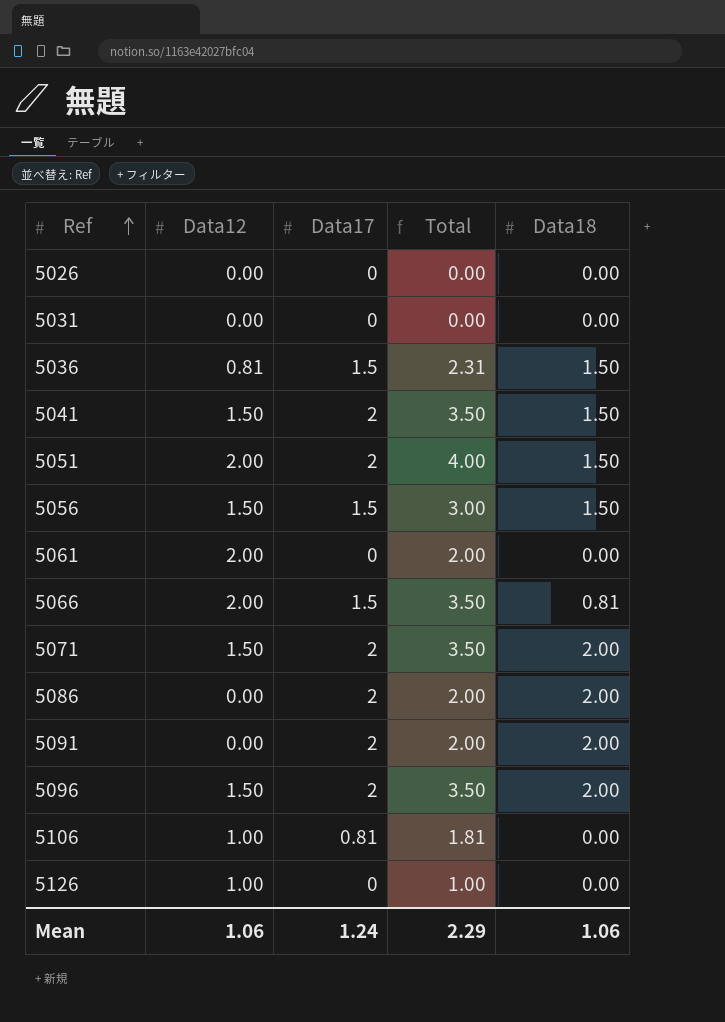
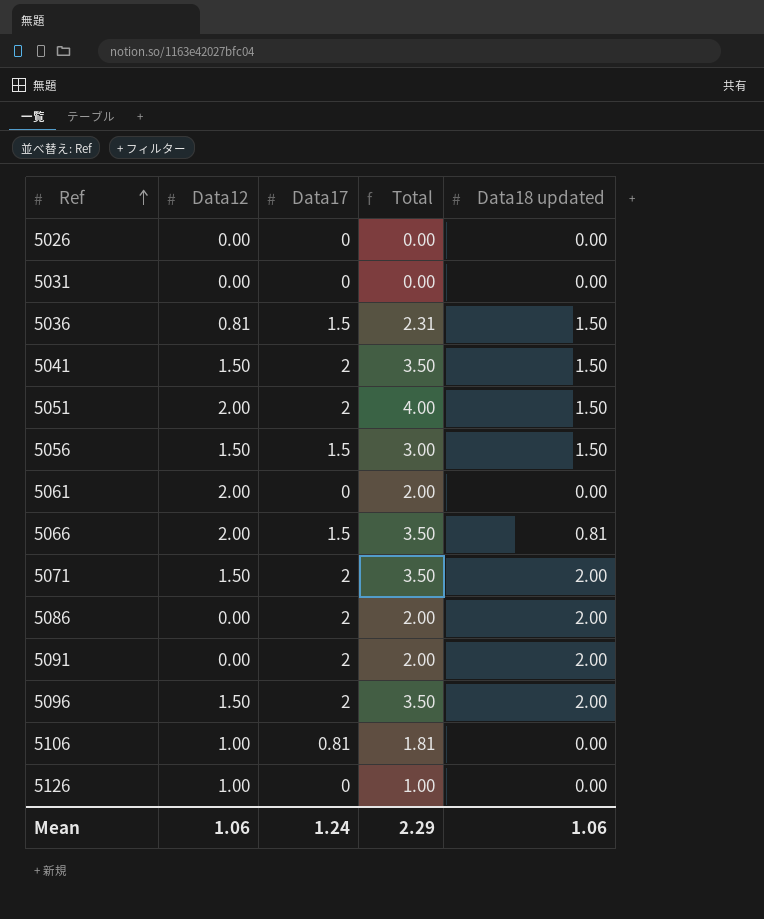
column name: Data18 -> Data18 updated

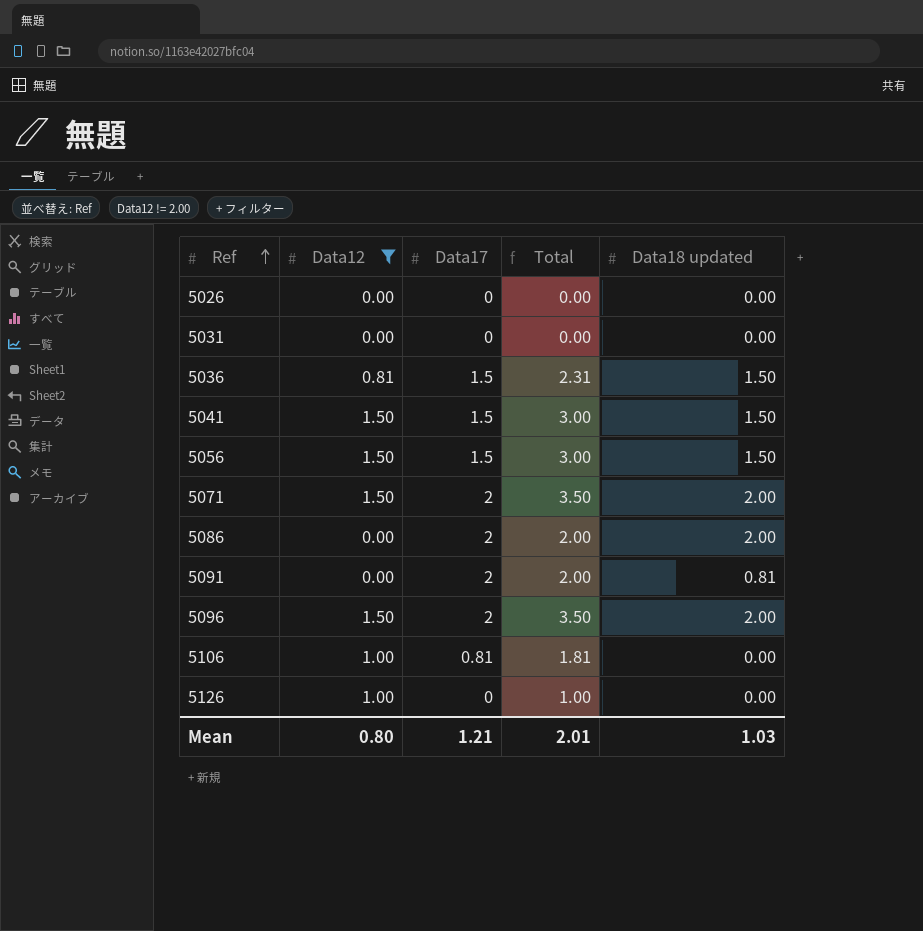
filter: none -> Data12 != 2.00
5041 | Data17: 2 -> 1.5
5041 | Total: 3.50 -> 3.00
5091 | Data18 updated: 2.00 -> 0.81
Mean | Data12: 1.06 -> 0.80
Mean | Data17: 1.24 -> 1.21
Mean | Total: 2.29 -> 2.01
Mean | Data18 updated: 1.06 -> 1.03

